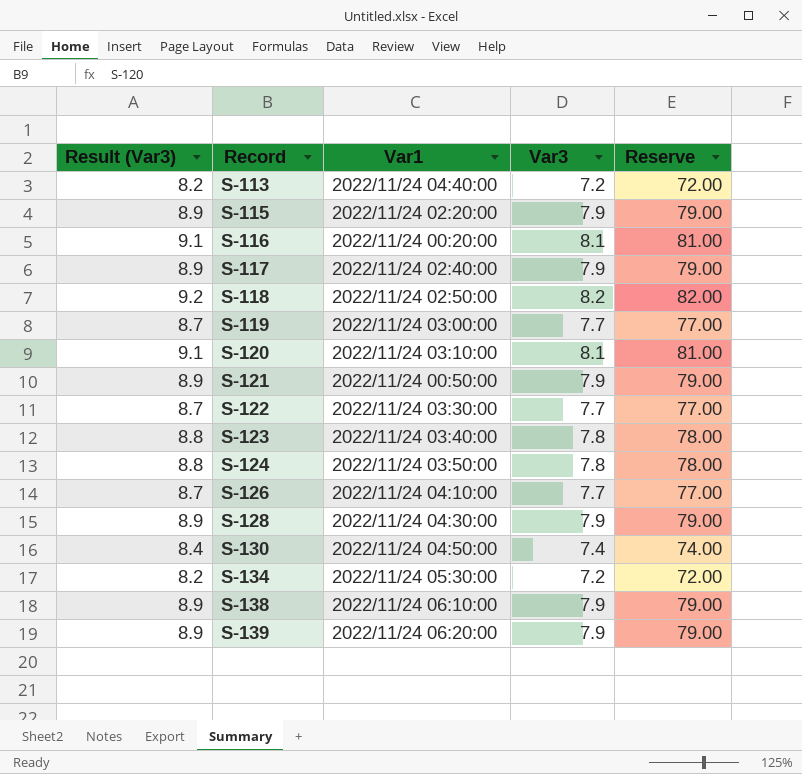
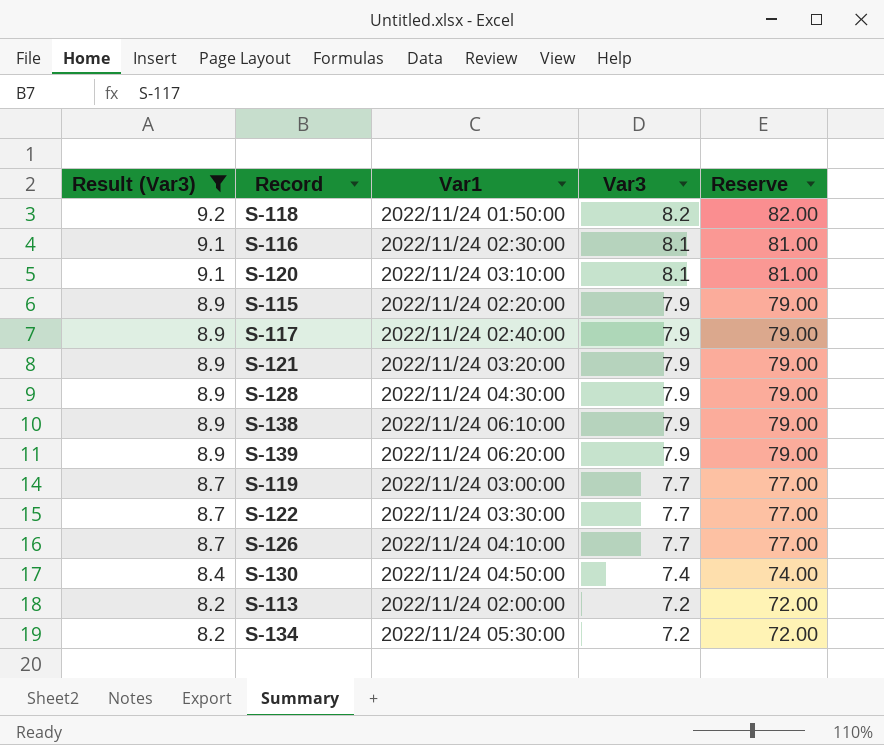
filter: none -> Result (Var3) != 8.8
row order: Record ascending -> Result (Var3) descending
S-118 | Var1: 2022/11/24 02:50:00 -> 2022/11/24 01:50:00
S-116 | Var1: 2022/11/24 00:20:00 -> 2022/11/24 02:30:00
S-121 | Var1: 2022/11/24 00:50:00 -> 2022/11/24 03:20:00
S-113 | Var1: 2022/11/24 04:40:00 -> 2022/11/24 02:00:00

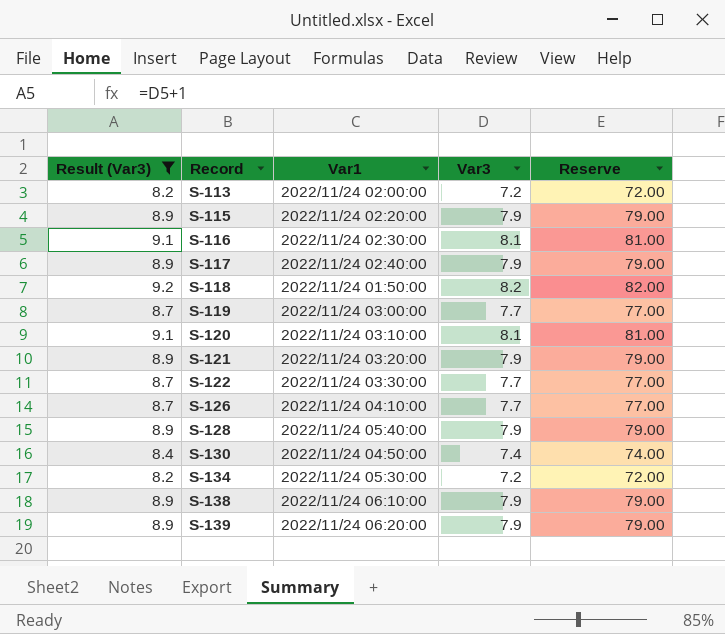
row order: Result (Var3) descending -> Record ascending
S-128 | Var1: 2022/11/24 04:30:00 -> 2022/11/24 05:40:00

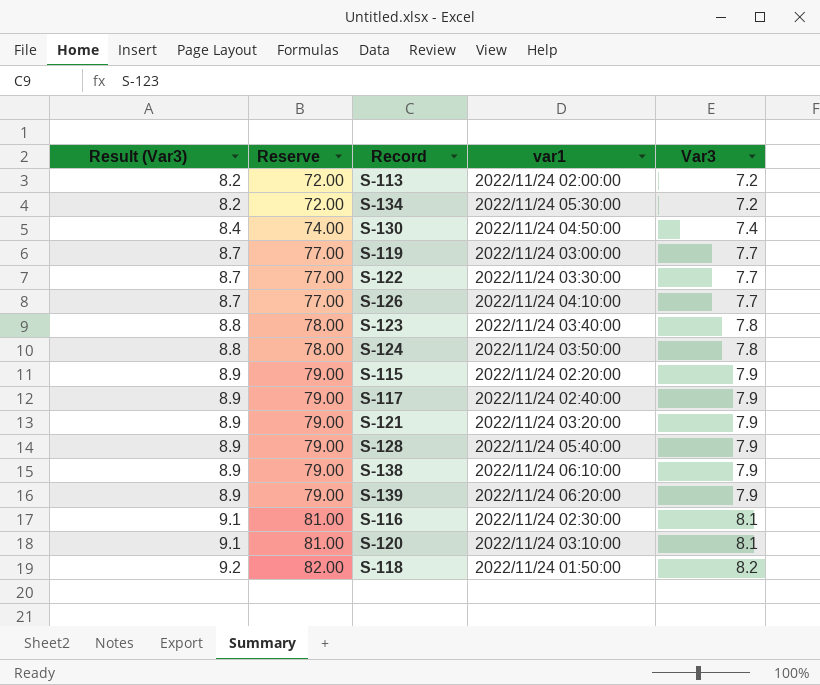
filter: Result (Var3) != 8.8 -> none
row order: Record ascending -> Result (Var3) ascending
column Reserve | position: 5 -> 2
column name: Var1 -> var1

